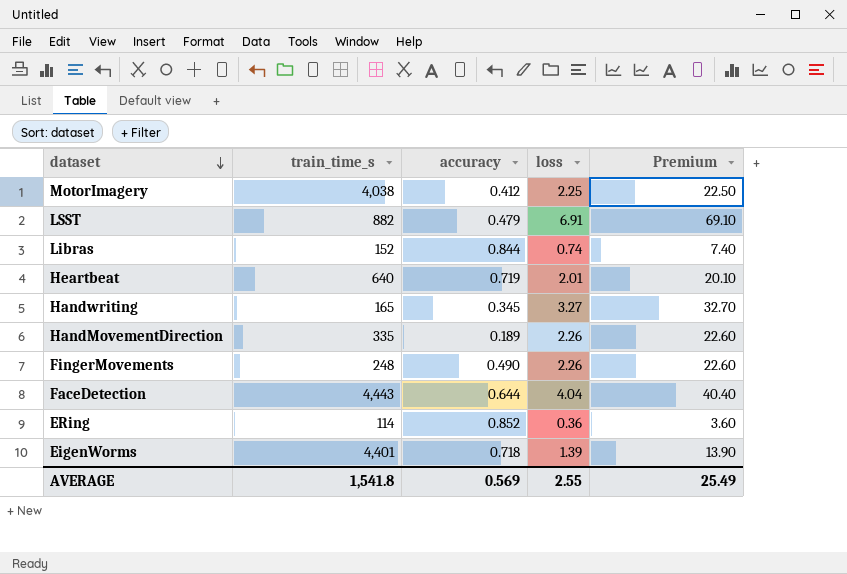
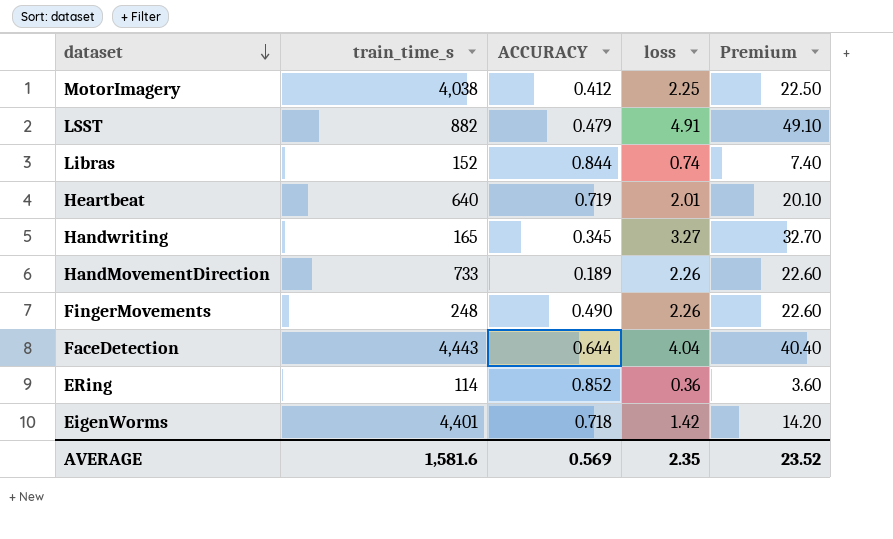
column name: accuracy -> ACCURACY
LSST | loss: 6.91 -> 4.91
LSST | Premium: 69.10 -> 49.10
HandMovementDirection | train_time_s: 335 -> 733
EigenWorms | loss: 1.39 -> 1.42
EigenWorms | Premium: 13.90 -> 14.20
AVERAGE | train_time_s: 1,541.8 -> 1,581.6
AVERAGE | loss: 2.55 -> 2.35
AVERAGE | Premium: 25.49 -> 23.52

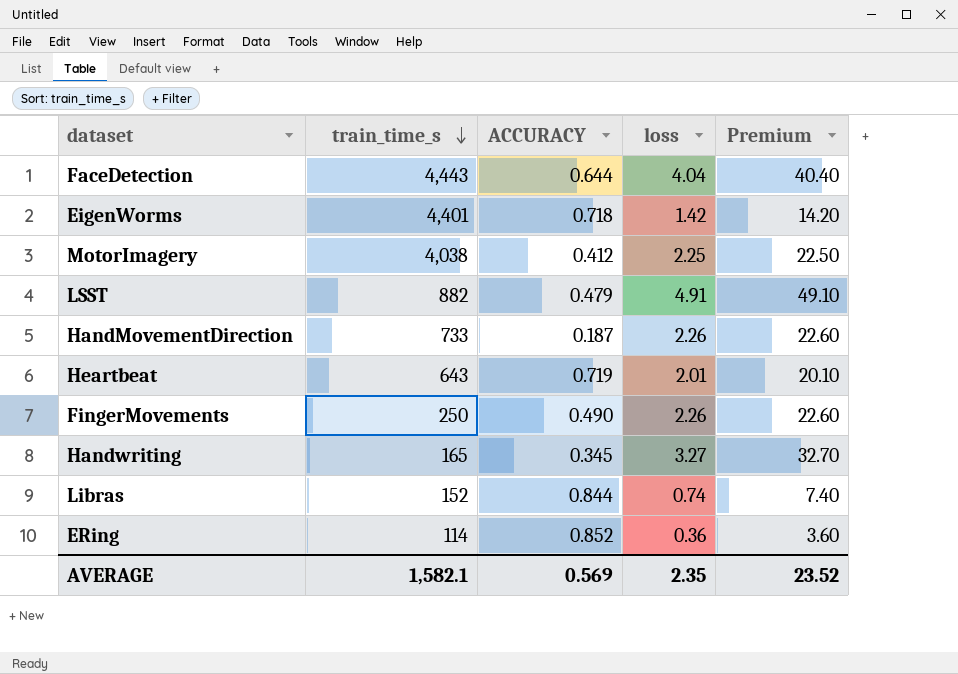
row order: dataset descending -> train_time_s descending
HandMovementDirection | ACCURACY: 0.189 -> 0.187
Heartbeat | train_time_s: 640 -> 643
FingerMovements | train_time_s: 248 -> 250
AVERAGE | train_time_s: 1,581.6 -> 1,582.1

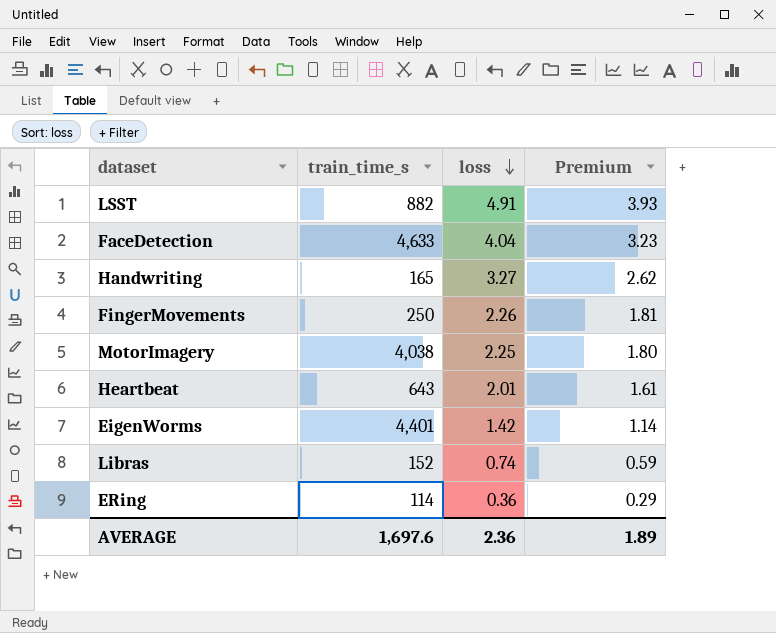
row order: train_time_s descending -> loss descending
column ACCURACY | position: 3 -> none
column Premium | formula: [loss] * 10 -> [loss] * 0.8
row HandMovementDirection: 733 | 0.187 | 2.26 | 22.60 -> none
FaceDetection | train_time_s: 4,443 -> 4,633
AVERAGE | train_time_s: 1,582.1 -> 1,697.6
AVERAGE | loss: 2.35 -> 2.36
AVERAGE | Premium: 23.52 -> 1.89

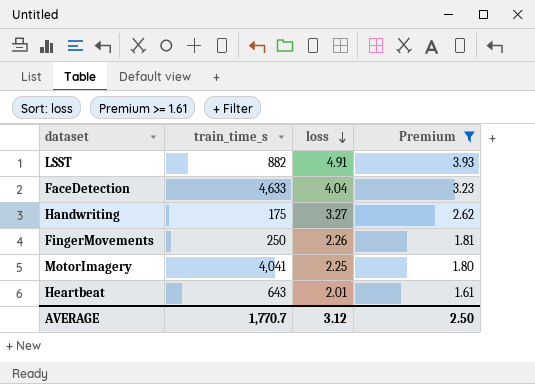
filter: none -> Premium >= 1.61
Handwriting | train_time_s: 165 -> 175
MotorImagery | train_time_s: 4,038 -> 4,041
AVERAGE | train_time_s: 1,697.6 -> 1,770.7
AVERAGE | loss: 2.36 -> 3.12
AVERAGE | Premium: 1.89 -> 2.50

